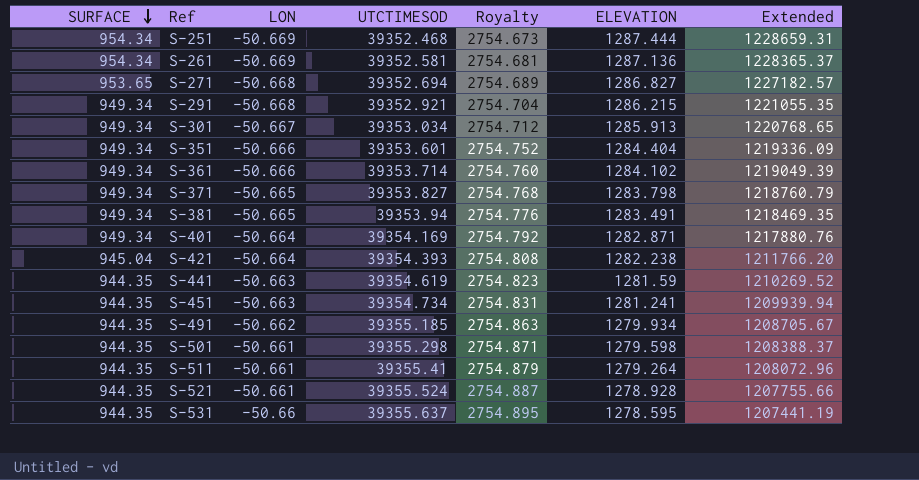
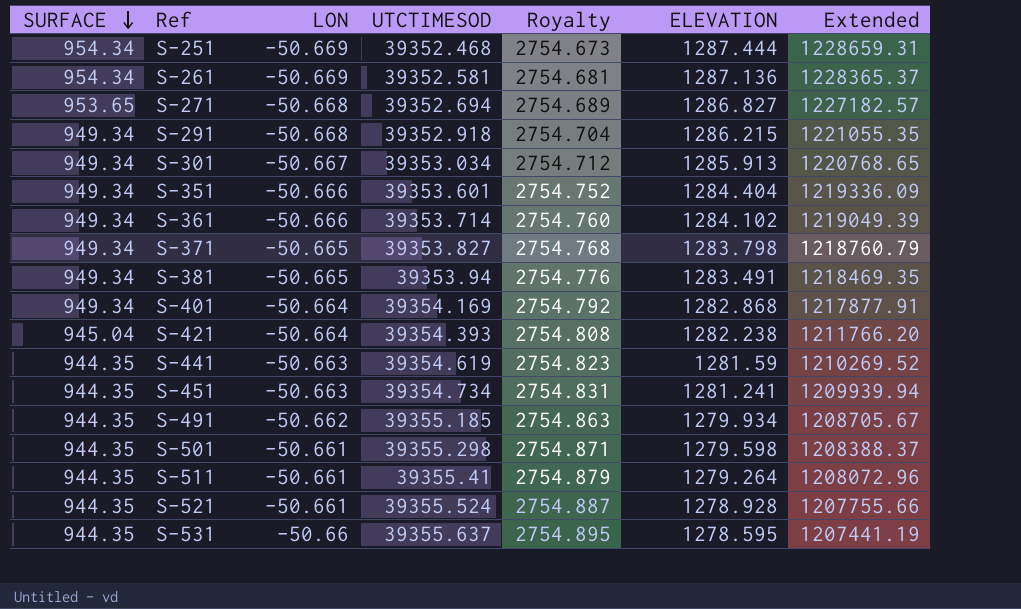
S-291 | UTCTIMESOD: 39352.921 -> 39352.918
S-401 | ELEVATION: 1282.871 -> 1282.868
S-401 | Extended: 1217880.76 -> 1217877.91

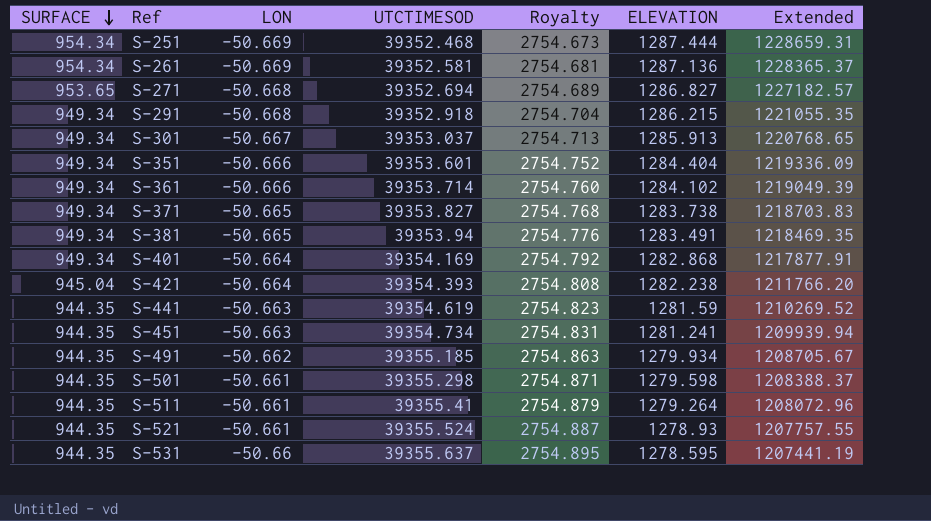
S-301 | UTCTIMESOD: 39353.034 -> 39353.037
S-301 | Royalty: 2754.712 -> 2754.713
S-371 | ELEVATION: 1283.798 -> 1283.738
S-371 | Extended: 1218760.79 -> 1218703.83
S-521 | ELEVATION: 1278.928 -> 1278.93
S-521 | Extended: 1207755.66 -> 1207757.55

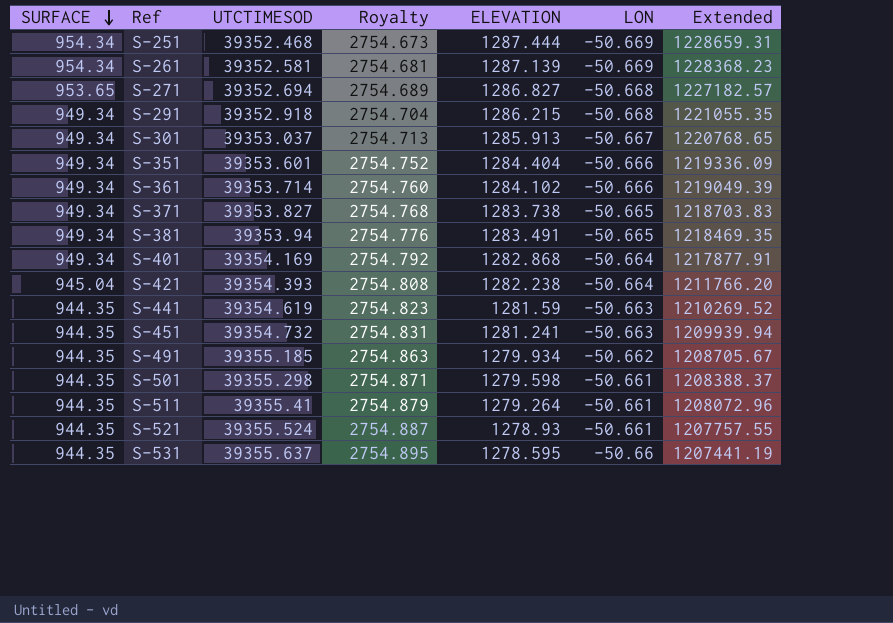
column LON | position: 3 -> 6
S-261 | ELEVATION: 1287.136 -> 1287.139
S-261 | Extended: 1228365.37 -> 1228368.23
S-451 | UTCTIMESOD: 39354.734 -> 39354.732

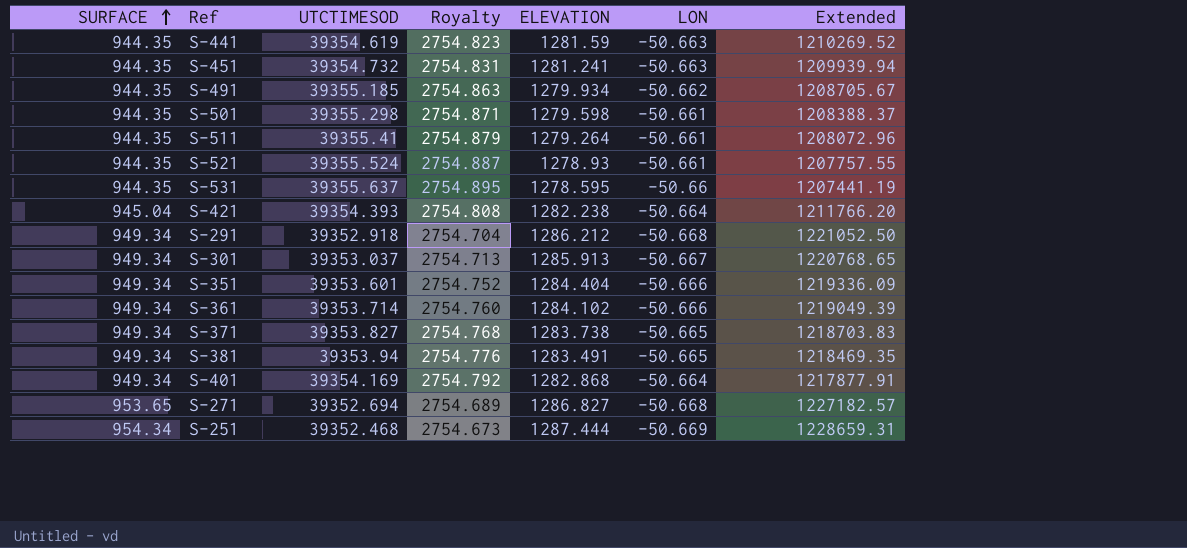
row order: SURFACE descending -> SURFACE ascending
row S-261: 954.34 | 39352.581 | 2754.681 | 1287.139 | -50.669 | 1228368.23 -> none
S-291 | ELEVATION: 1286.215 -> 1286.212
S-291 | Extended: 1221055.35 -> 1221052.50

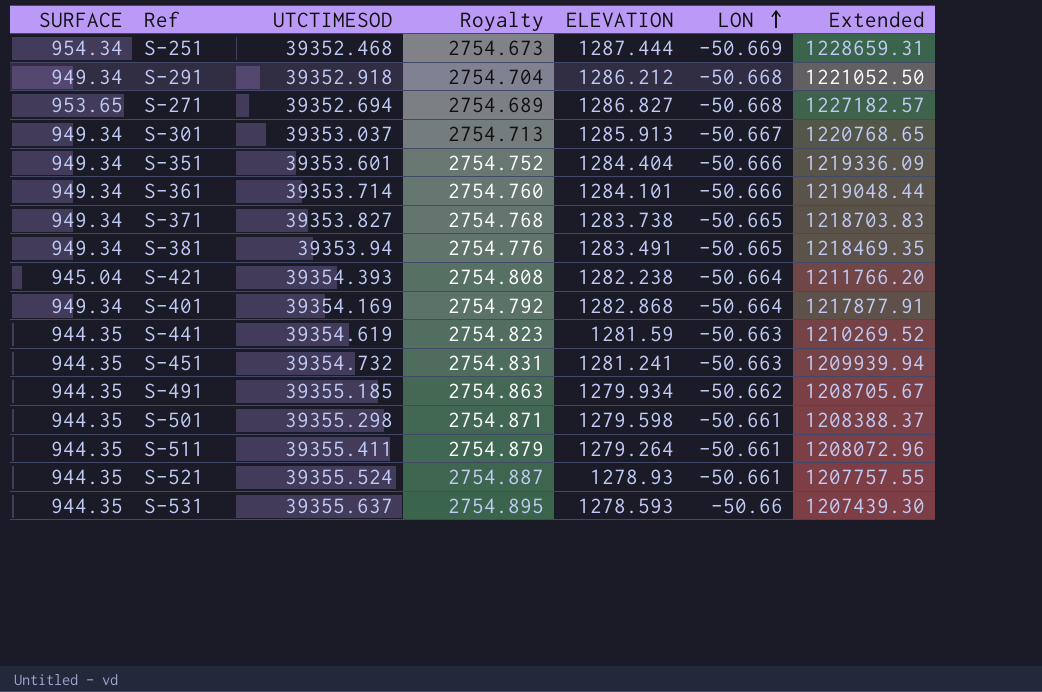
row order: SURFACE ascending -> LON ascending
S-361 | ELEVATION: 1284.102 -> 1284.101
S-361 | Extended: 1219049.39 -> 1219048.44
S-511 | UTCTIMESOD: 39355.41 -> 39355.411
S-531 | ELEVATION: 1278.595 -> 1278.593
S-531 | Extended: 1207441.19 -> 1207439.30

